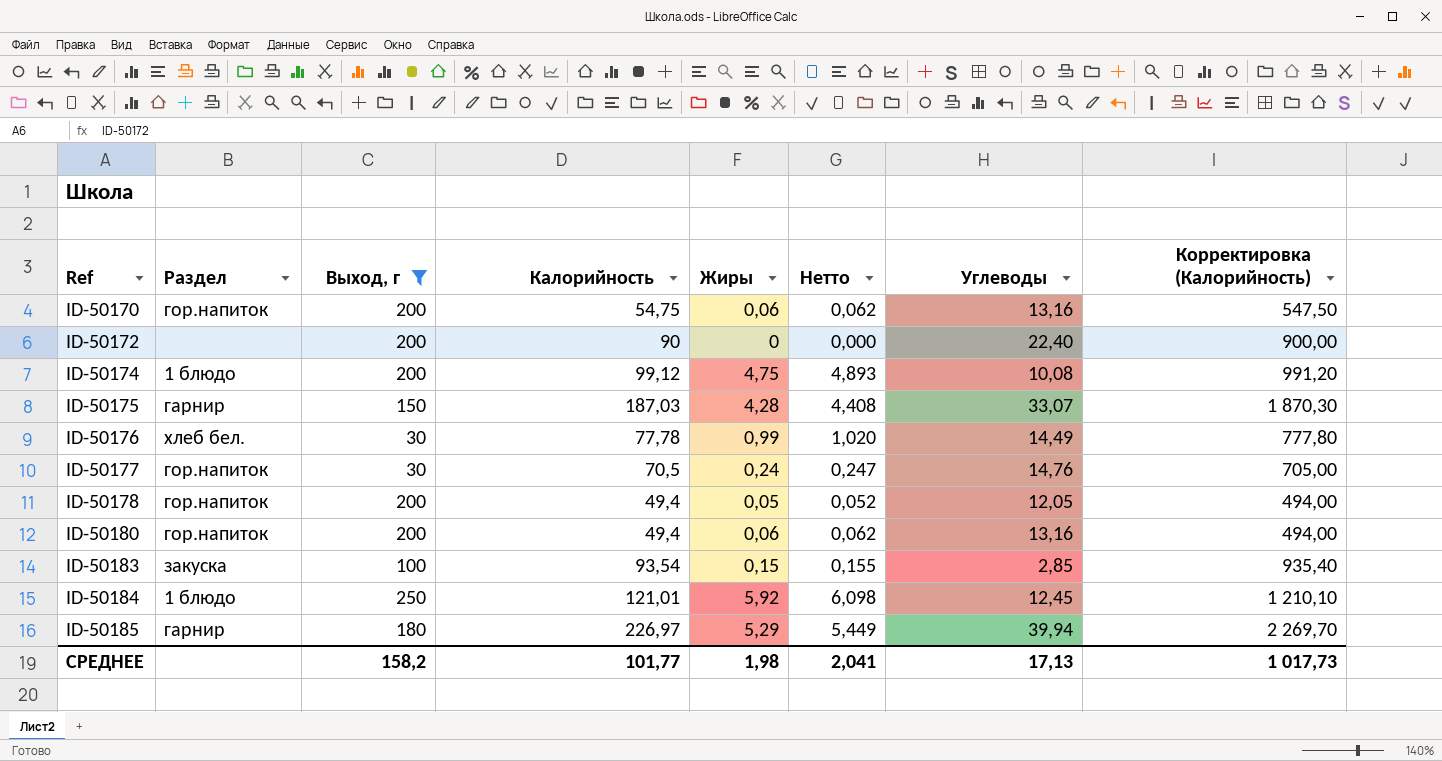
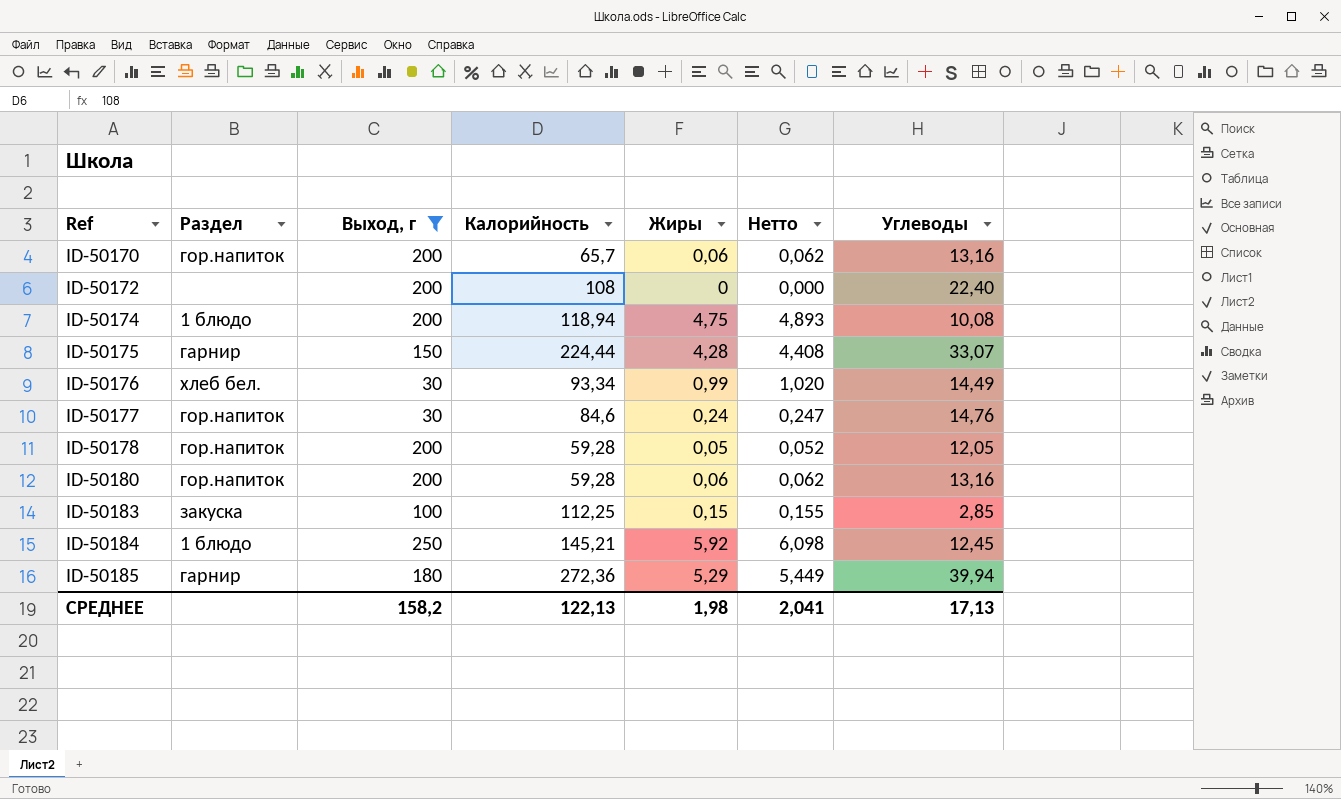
column Корректировка (Калорийность) | formula: [Калорийность] * 10 -> none
ID-50170 | Калорийность: 54,75 -> 65,7
ID-50172 | Калорийность: 90 -> 108
ID-50174 | Калорийность: 99,12 -> 118,94
ID-50175 | Калорийность: 187,03 -> 224,44
ID-50176 | Калорийность: 77,78 -> 93,34
ID-50177 | Калорийность: 70,5 -> 84,6
ID-50178 | Калорийность: 49,4 -> 59,28
ID-50180 | Калорийность: 49,4 -> 59,28
ID-50183 | Калорийность: 93,54 -> 112,25
ID-50184 | Калорийность: 121,01 -> 145,21
ID-50185 | Калорийность: 226,97 -> 272,36
СРЕДНЕЕ | Калорийность: 101,77 -> 122,13

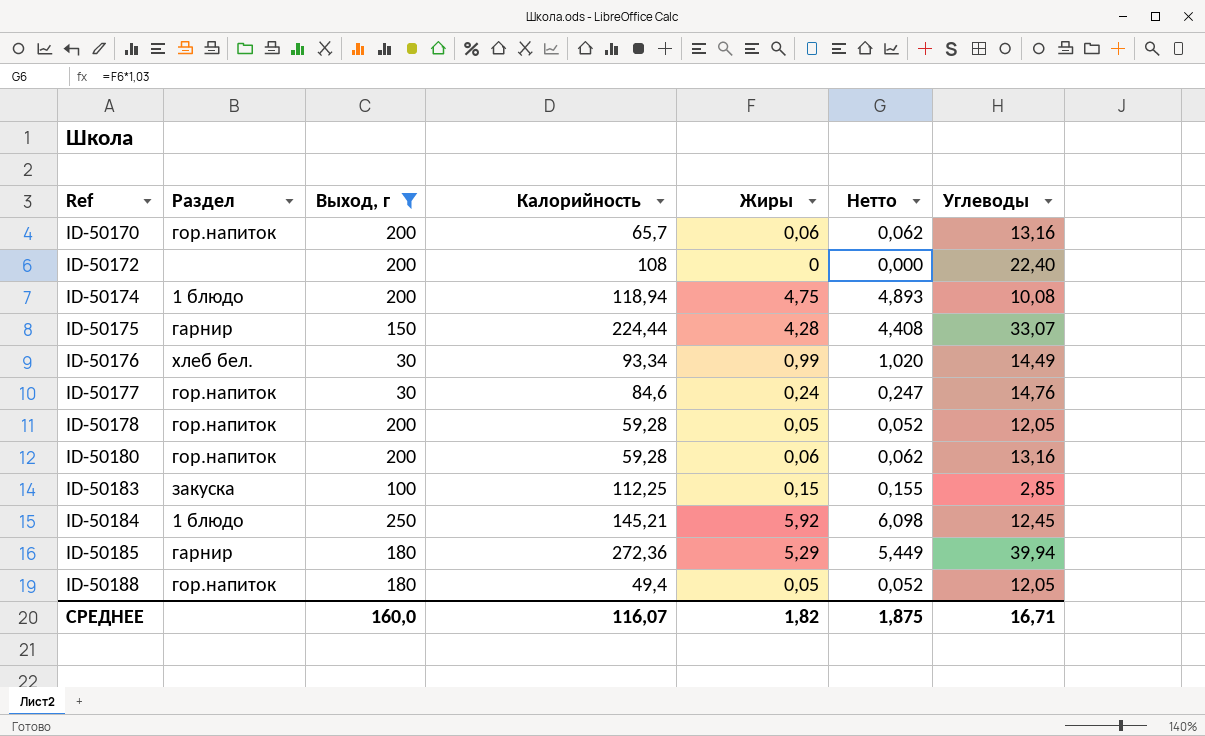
row ID-50188: none -> гор.напиток | 180 | 49,4 | 0,05 | 0,052 | 12,05
СРЕДНЕЕ | Выход, г: 158,2 -> 160,0
СРЕДНЕЕ | Калорийность: 122,13 -> 116,07
СРЕДНЕЕ | Жиры: 1,98 -> 1,82
СРЕДНЕЕ | Нетто: 2,041 -> 1,875
СРЕДНЕЕ | Углеводы: 17,13 -> 16,71

